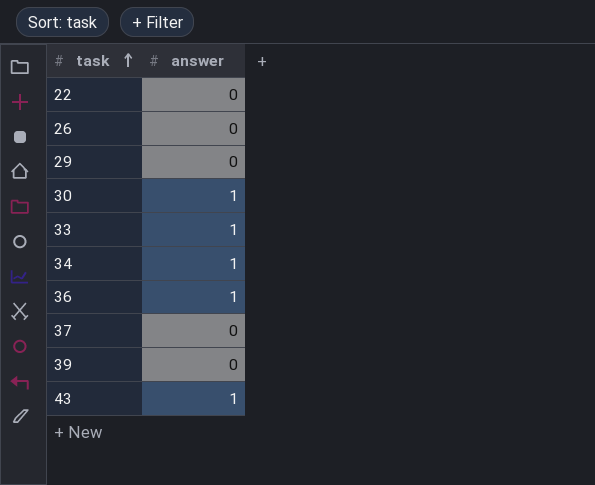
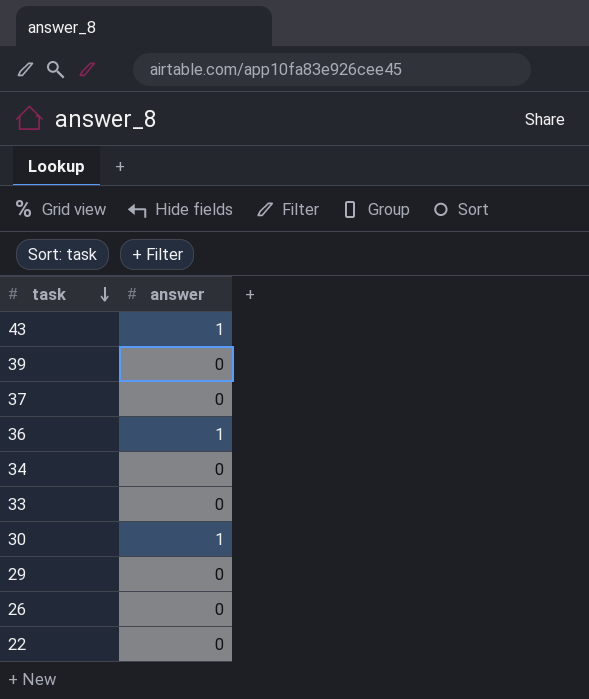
row order: task ascending -> task descending
34 | answer: 1 -> 0
33 | answer: 1 -> 0

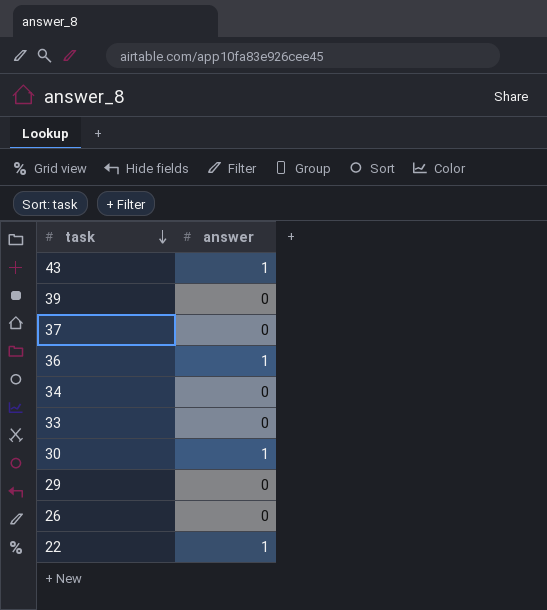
22 | answer: 0 -> 1

